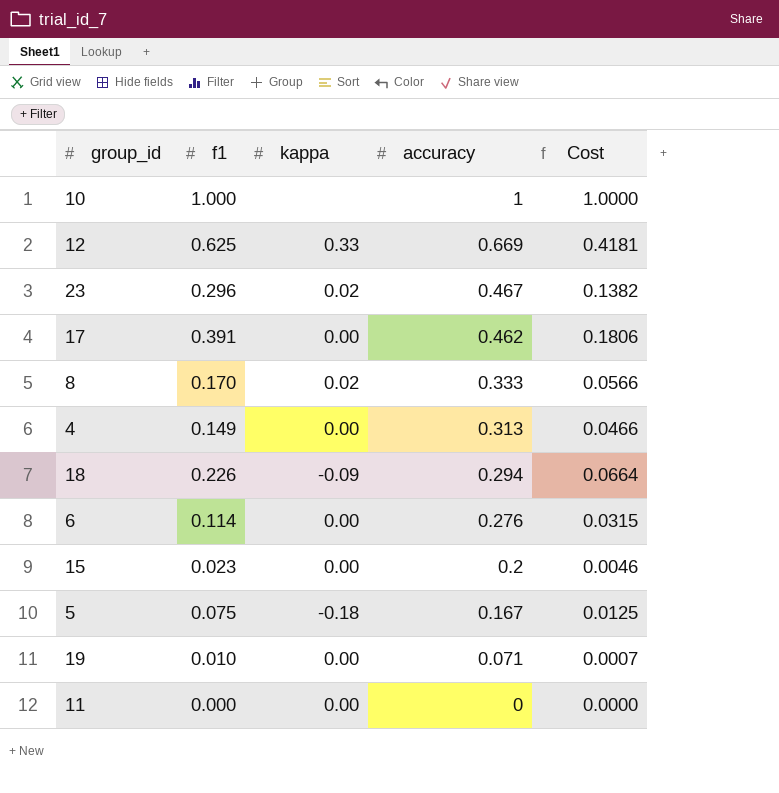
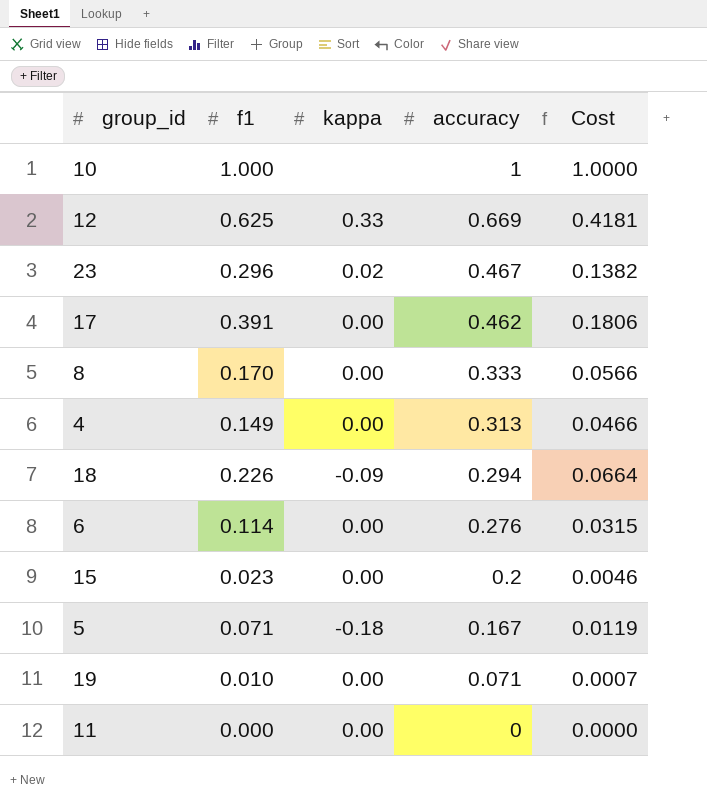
8 | kappa: 0.02 -> 0.00
5 | f1: 0.075 -> 0.071
5 | Cost: 0.0125 -> 0.0119

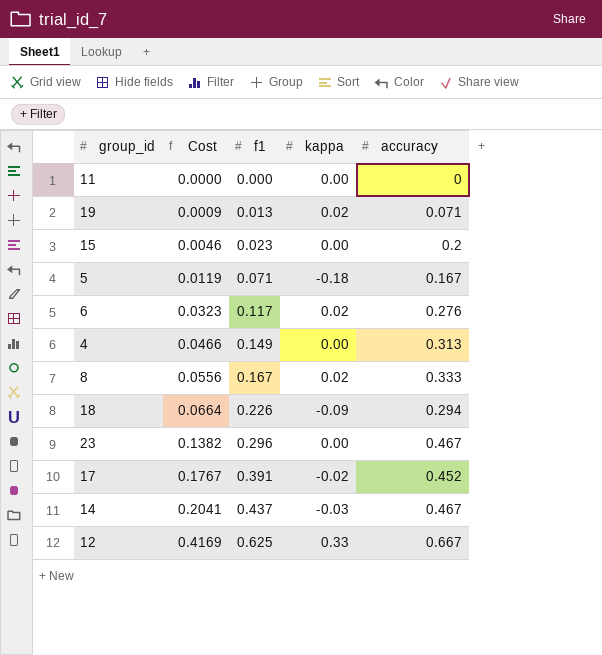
row order: accuracy descending -> Cost ascending
column Cost | position: 5 -> 2
row 10: 1.000 | none | 1 | 1.0000 -> none
19 | Cost: 0.0007 -> 0.0009
19 | f1: 0.010 -> 0.013
19 | kappa: 0.00 -> 0.02
6 | Cost: 0.0315 -> 0.0323
6 | f1: 0.114 -> 0.117
6 | kappa: 0.00 -> 0.02
8 | Cost: 0.0566 -> 0.0556
8 | f1: 0.170 -> 0.167
8 | kappa: 0.00 -> 0.02
23 | kappa: 0.02 -> 0.00
17 | Cost: 0.1806 -> 0.1767
17 | kappa: 0.00 -> -0.02
17 | accuracy: 0.462 -> 0.452
row 14: none -> 0.2041 | 0.437 | -0.03 | 0.467
12 | Cost: 0.4181 -> 0.4169
12 | accuracy: 0.669 -> 0.667

